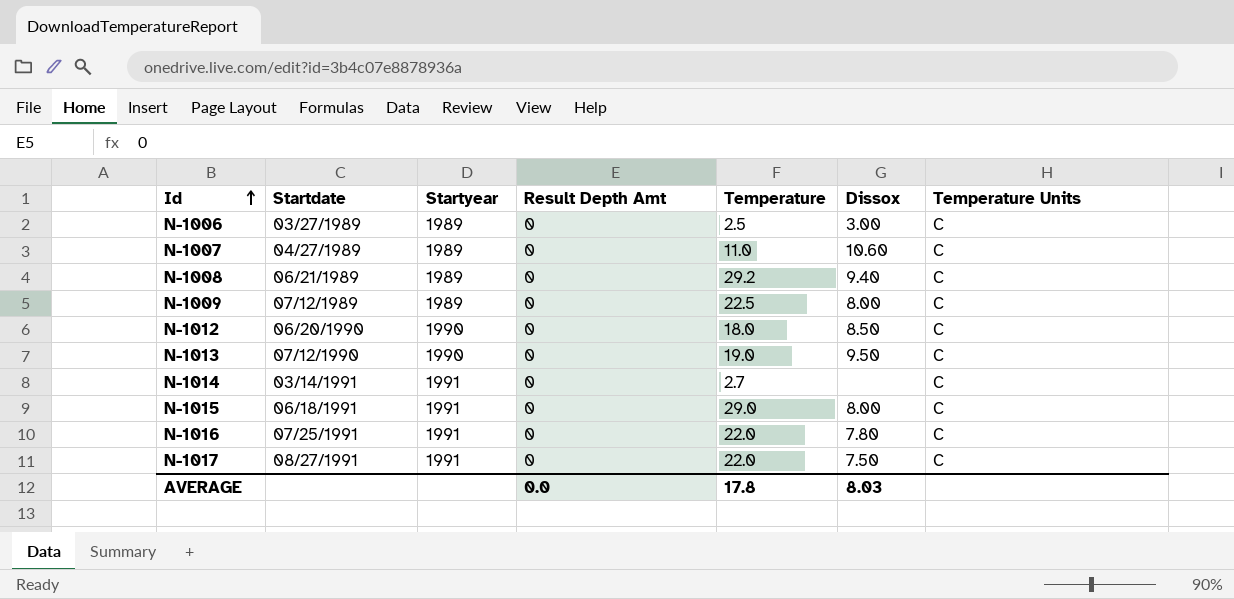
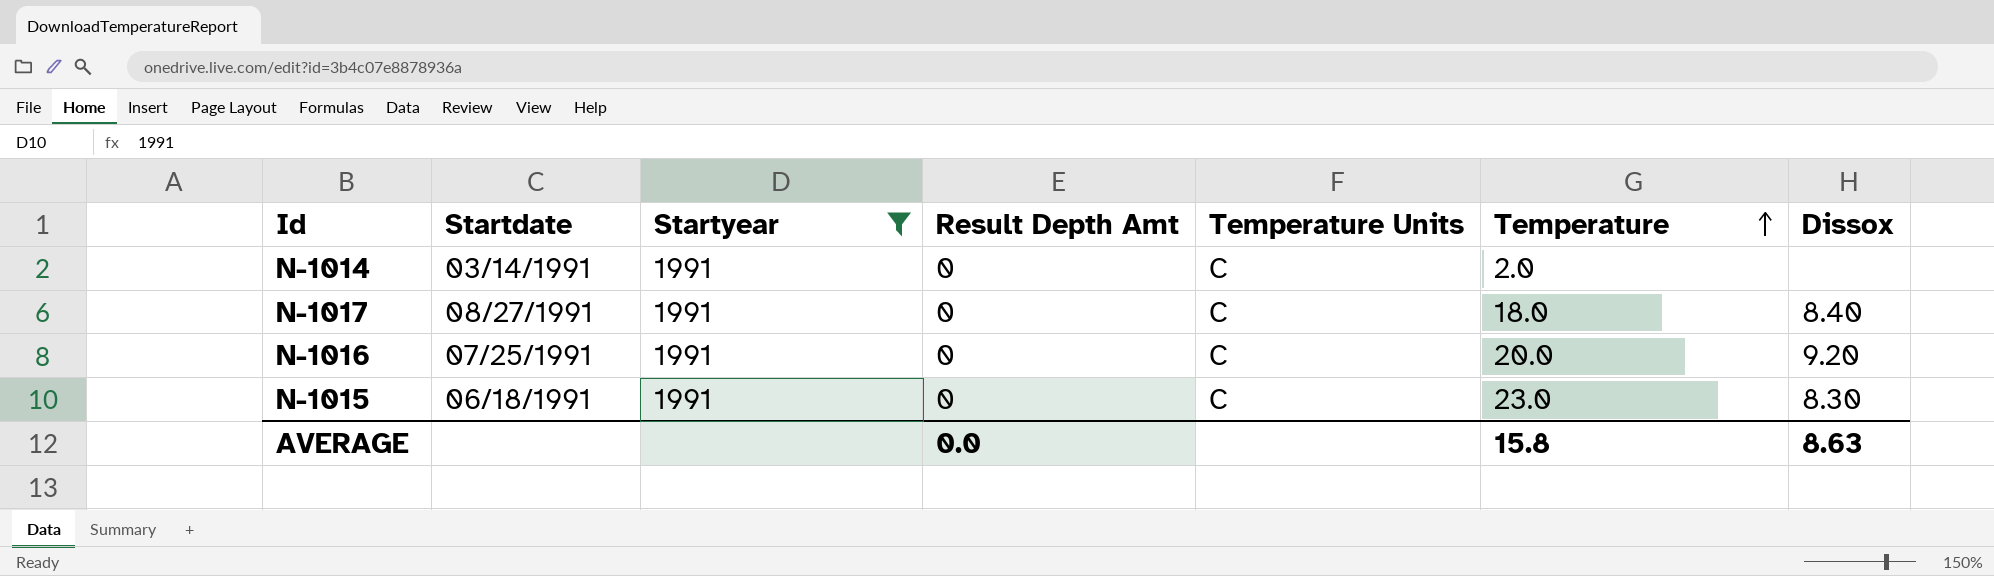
filter: none -> Startyear = 1991
row order: Id ascending -> Temperature ascending
column Temperature Units | position: 7 -> 5
N-1014 | Temperature: 2.7 -> 2.0
N-1017 | Temperature: 22.0 -> 18.0
N-1017 | Dissox: 7.50 -> 8.40
N-1016 | Temperature: 22.0 -> 20.0
N-1016 | Dissox: 7.80 -> 9.20
N-1015 | Temperature: 29.0 -> 23.0
N-1015 | Dissox: 8.00 -> 8.30
AVERAGE | Temperature: 17.8 -> 15.8
AVERAGE | Dissox: 8.03 -> 8.63

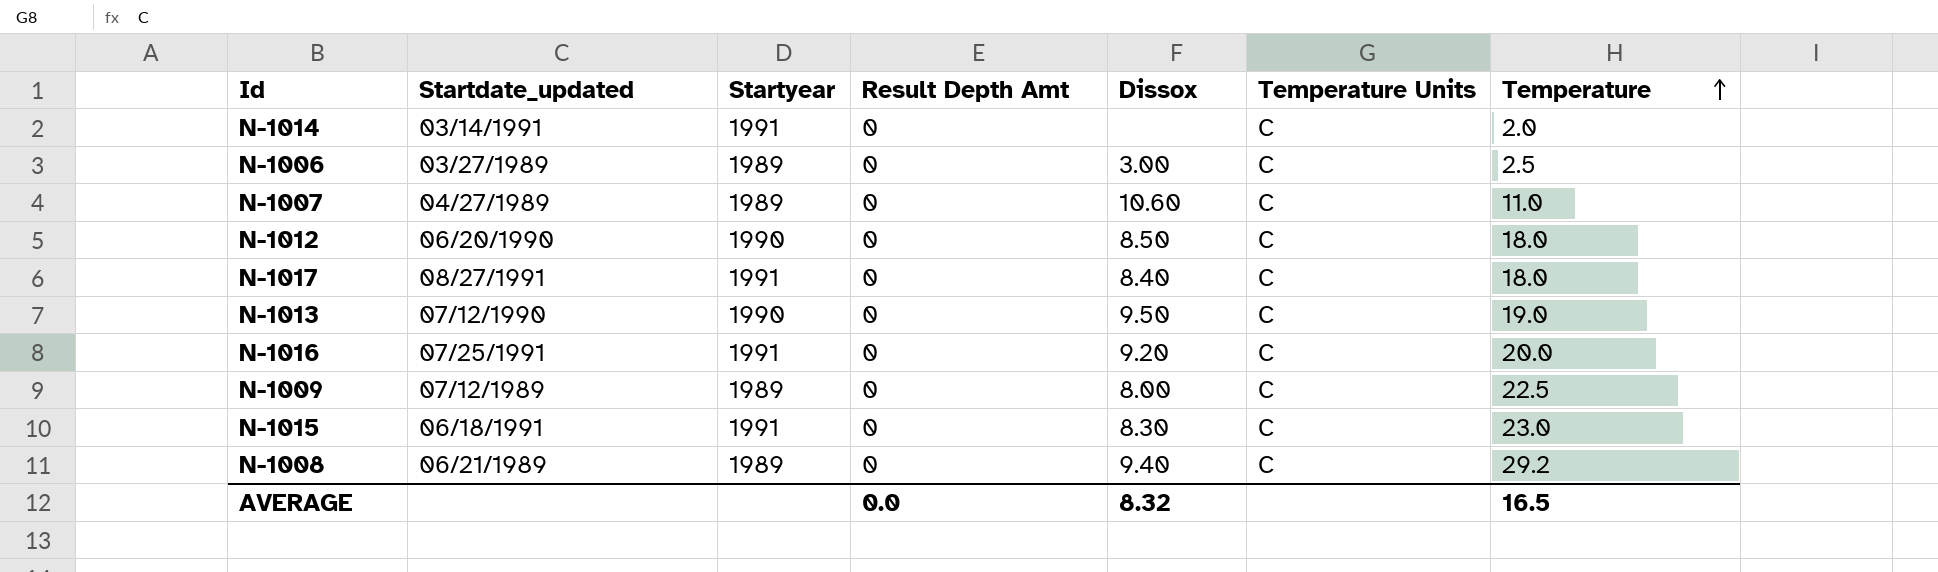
filter: Startyear = 1991 -> none
column name: Startdate -> Startdate_updated
column Dissox | position: 7 -> 5
AVERAGE | Dissox: 8.63 -> 8.32
AVERAGE | Temperature: 15.8 -> 16.5

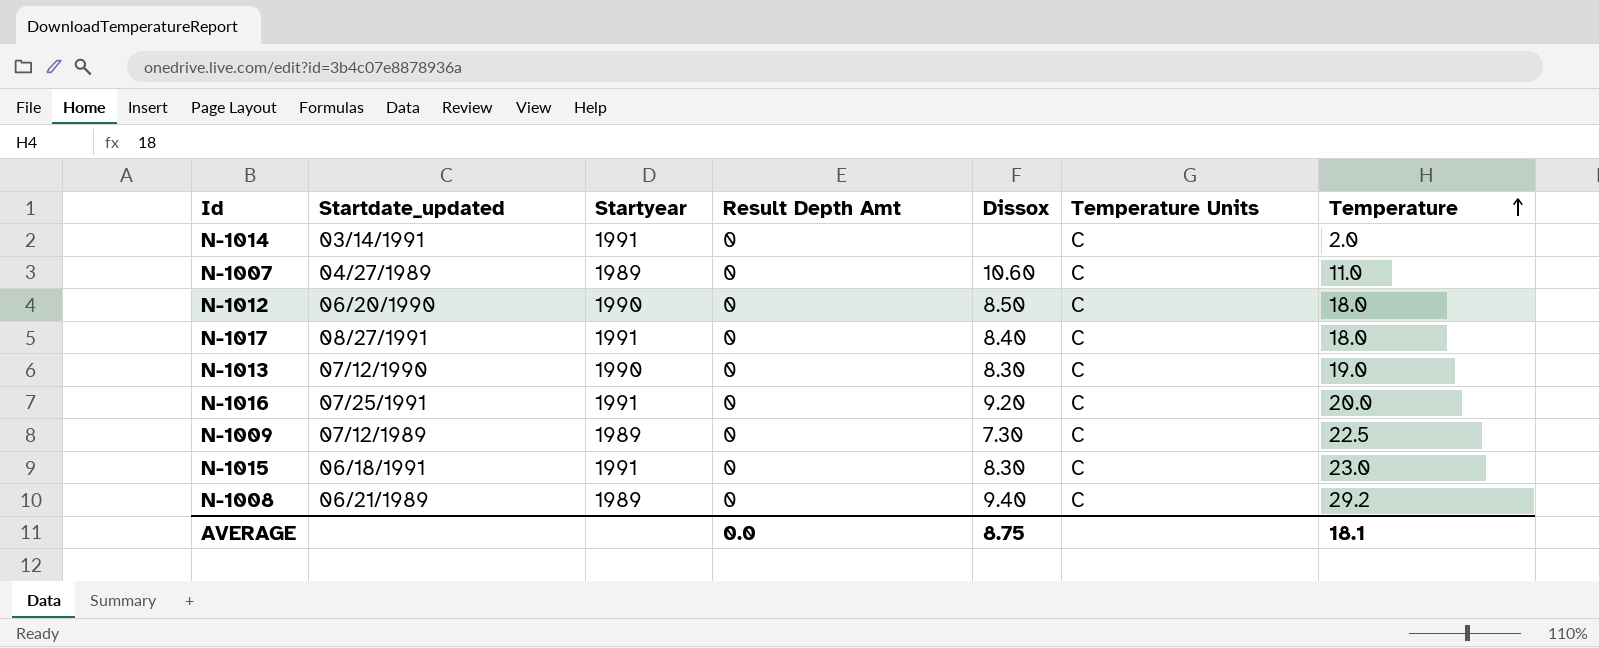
row N-1006: 03/27/1989 | 1989 | 0 | 3.00 | C | 2.5 -> none
N-1013 | Dissox: 9.50 -> 8.30
N-1009 | Dissox: 8.00 -> 7.30
AVERAGE | Dissox: 8.32 -> 8.75
AVERAGE | Temperature: 16.5 -> 18.1

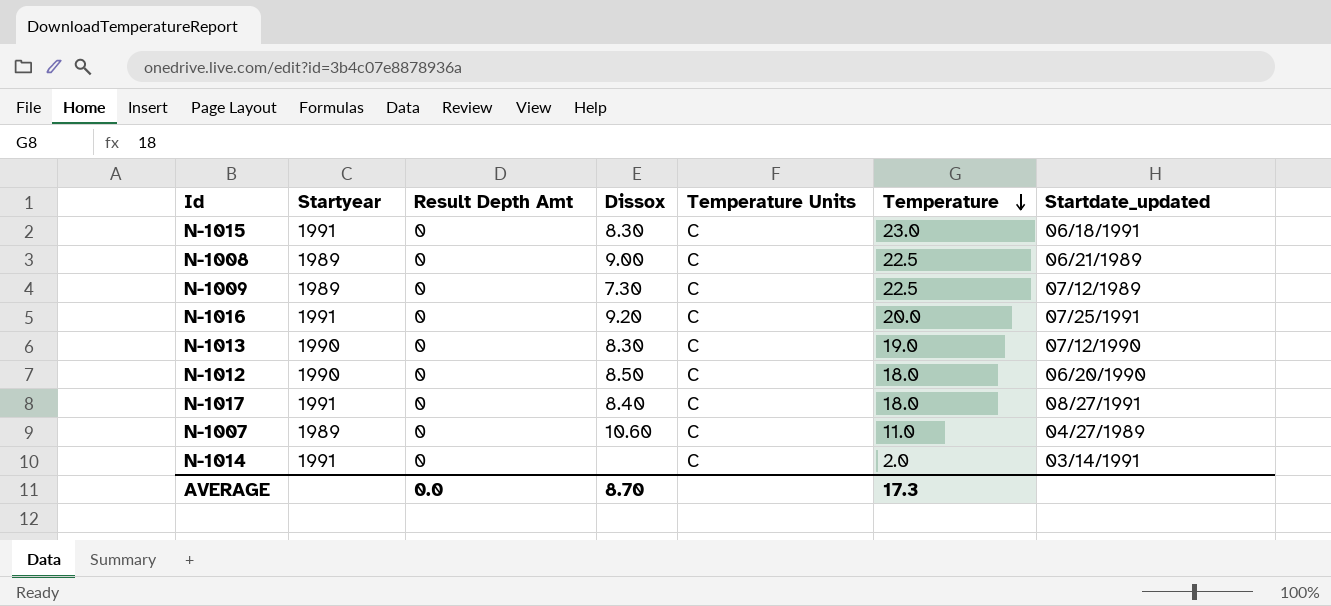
row order: Temperature ascending -> Temperature descending
column Startdate_updated | position: 2 -> 7
N-1008 | Dissox: 9.40 -> 9.00
N-1008 | Temperature: 29.2 -> 22.5
AVERAGE | Dissox: 8.75 -> 8.70
AVERAGE | Temperature: 18.1 -> 17.3

